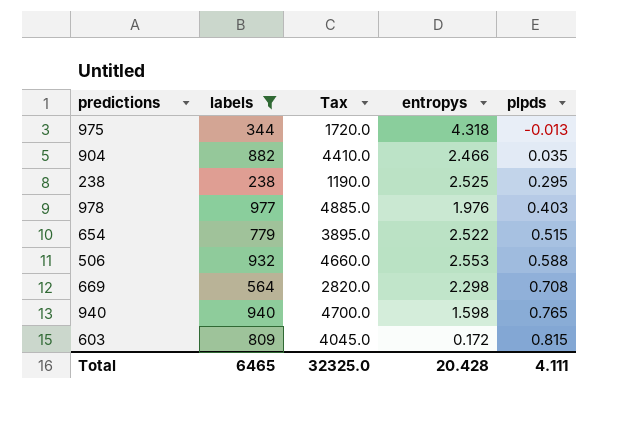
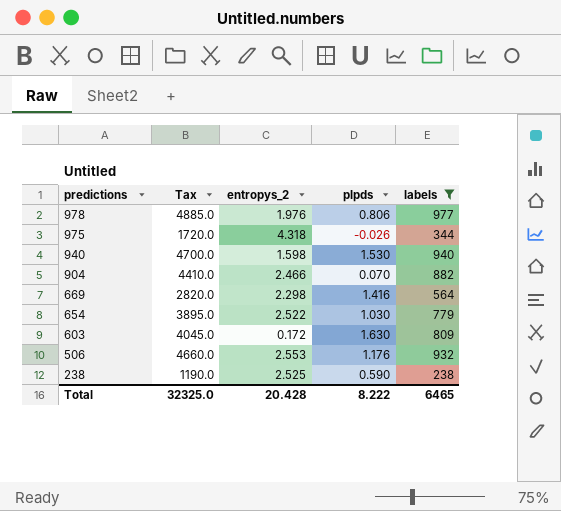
row order: plpds ascending -> predictions descending
column name: entropys -> entropys_2
column labels | position: 2 -> 5
978 | plpds: 0.403 -> 0.806
975 | plpds: -0.013 -> -0.026
940 | plpds: 0.765 -> 1.530
904 | plpds: 0.035 -> 0.070
669 | plpds: 0.708 -> 1.416
654 | plpds: 0.515 -> 1.030
603 | plpds: 0.815 -> 1.630
506 | plpds: 0.588 -> 1.176
238 | plpds: 0.295 -> 0.590
Total | plpds: 4.111 -> 8.222

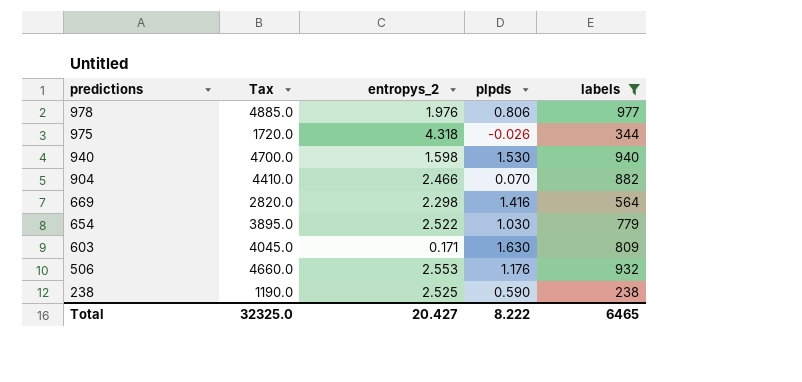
603 | entropys_2: 0.172 -> 0.171
Total | entropys_2: 20.428 -> 20.427

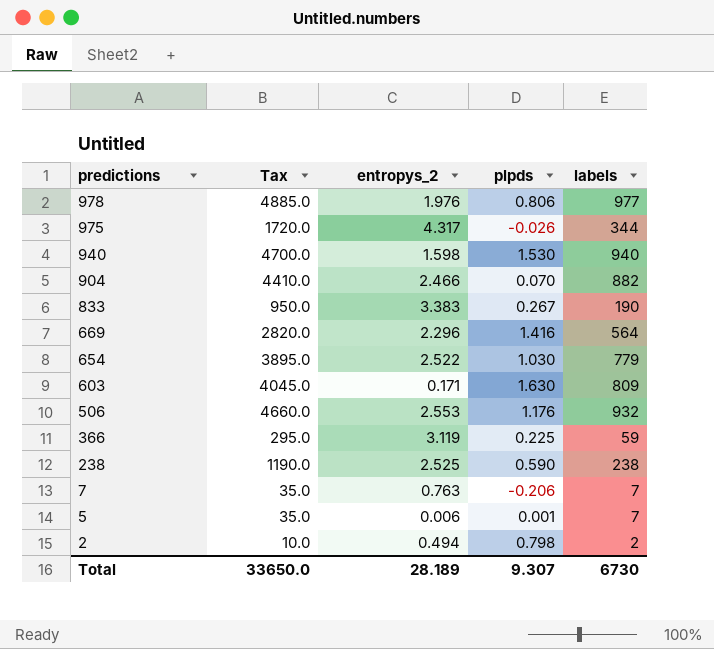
filter: labels >= 238 -> none
975 | entropys_2: 4.318 -> 4.317
669 | entropys_2: 2.298 -> 2.296
Total | Tax: 32325.0 -> 33650.0
Total | entropys_2: 20.427 -> 28.189
Total | plpds: 8.222 -> 9.307
Total | labels: 6465 -> 6730

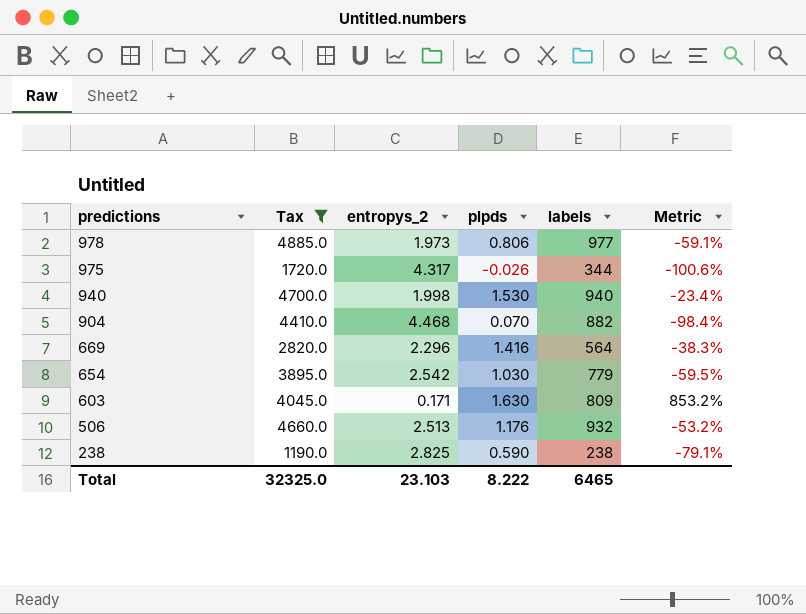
filter: none -> Tax >= 1190.0
column Metric | formula: none -> ([plpds] - [entropys_2]) / [entropys_2]
978 | entropys_2: 1.976 -> 1.973
940 | entropys_2: 1.598 -> 1.998
904 | entropys_2: 2.466 -> 4.468
654 | entropys_2: 2.522 -> 2.542
506 | entropys_2: 2.553 -> 2.513
238 | entropys_2: 2.525 -> 2.825
Total | Tax: 33650.0 -> 32325.0
Total | entropys_2: 28.189 -> 23.103
Total | plpds: 9.307 -> 8.222
Total | labels: 6730 -> 6465

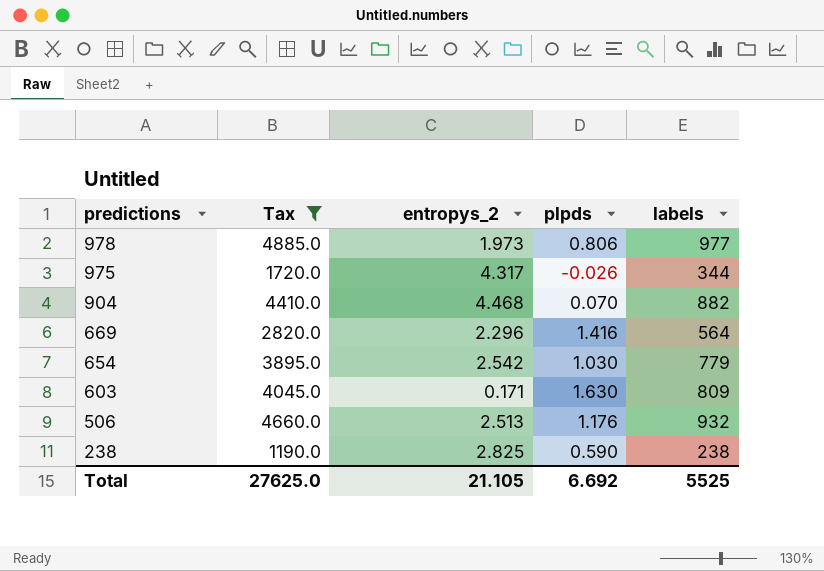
column Metric | formula: ([plpds] - [entropys_2]) / [entropys_2] -> none
row 940: 4700.0 | 1.998 | 1.530 | 940 | -23.4% -> none
Total | Tax: 32325.0 -> 27625.0
Total | entropys_2: 23.103 -> 21.105
Total | plpds: 8.222 -> 6.692
Total | labels: 6465 -> 5525

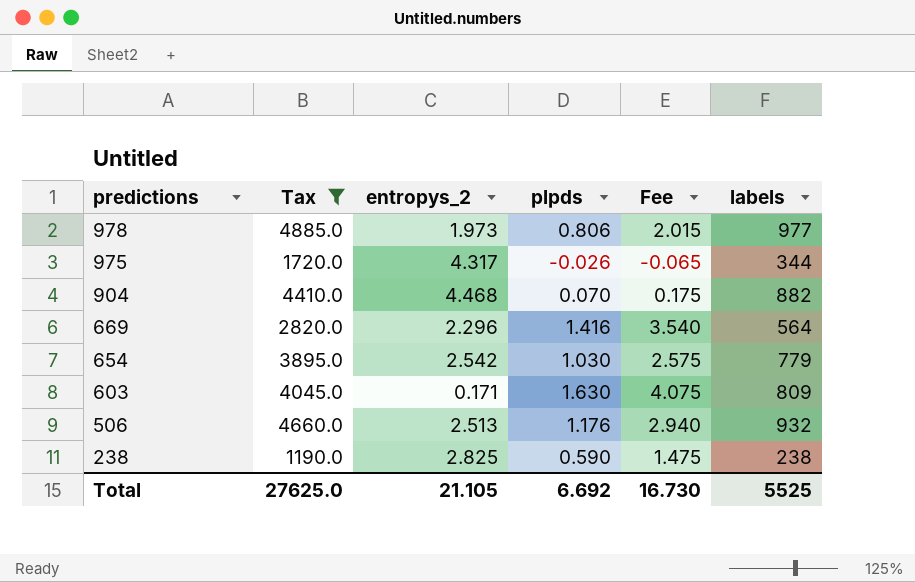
column Fee | formula: none -> [plpds] * 2.5

